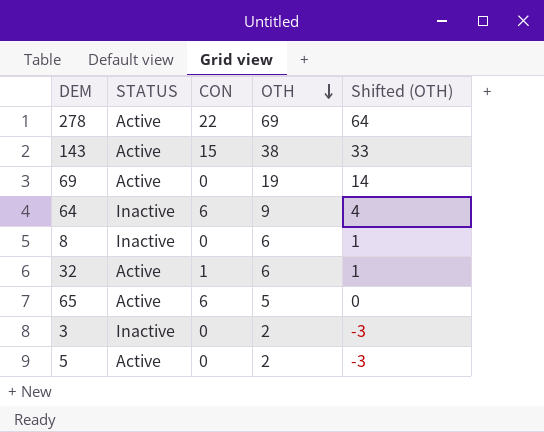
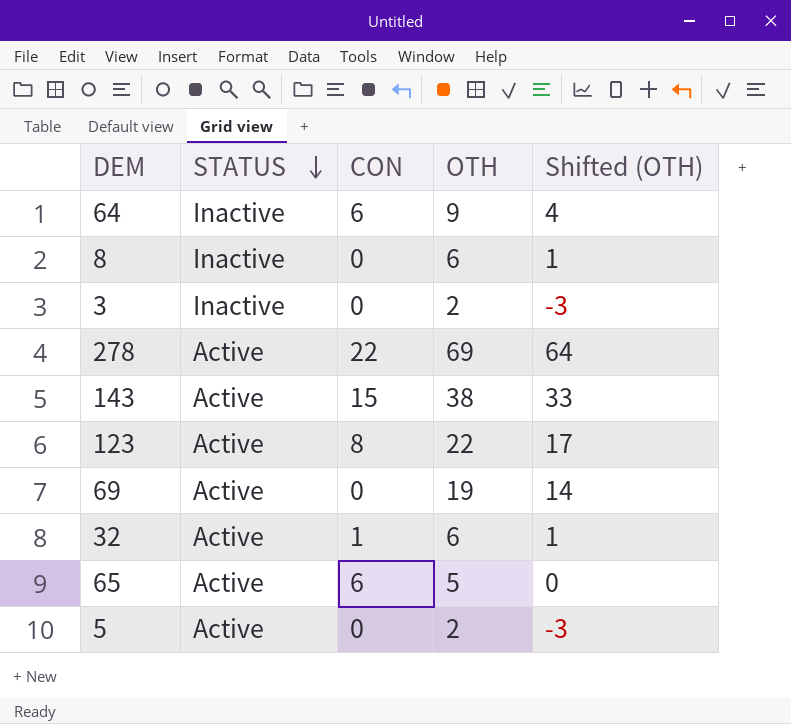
row order: OTH descending -> STATUS descending
row 123: none -> Active | 8 | 22 | 17

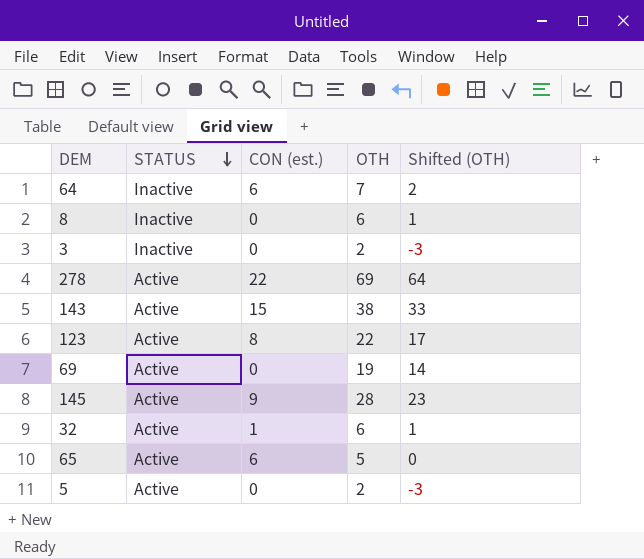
column name: CON -> CON (est.)
64 | OTH: 9 -> 7
64 | Shifted (OTH): 4 -> 2
row 145: none -> Active | 9 | 28 | 23

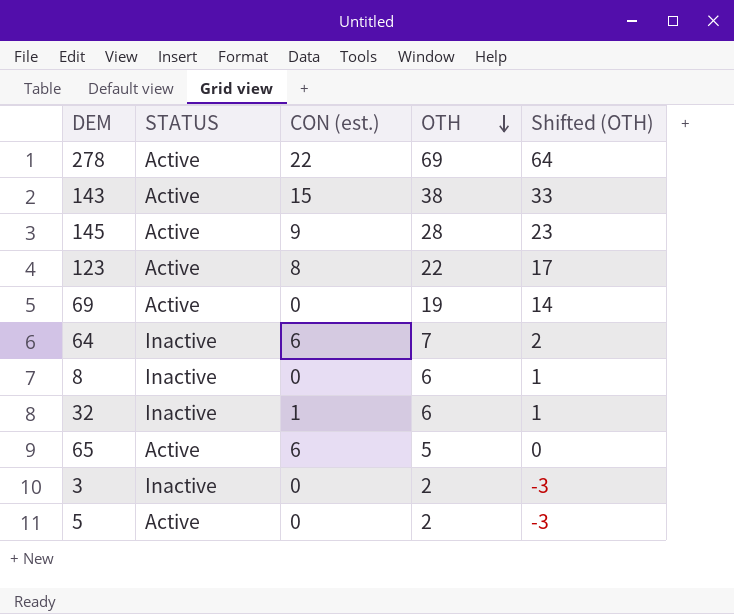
row order: STATUS descending -> OTH descending
32 | STATUS: Active -> Inactive

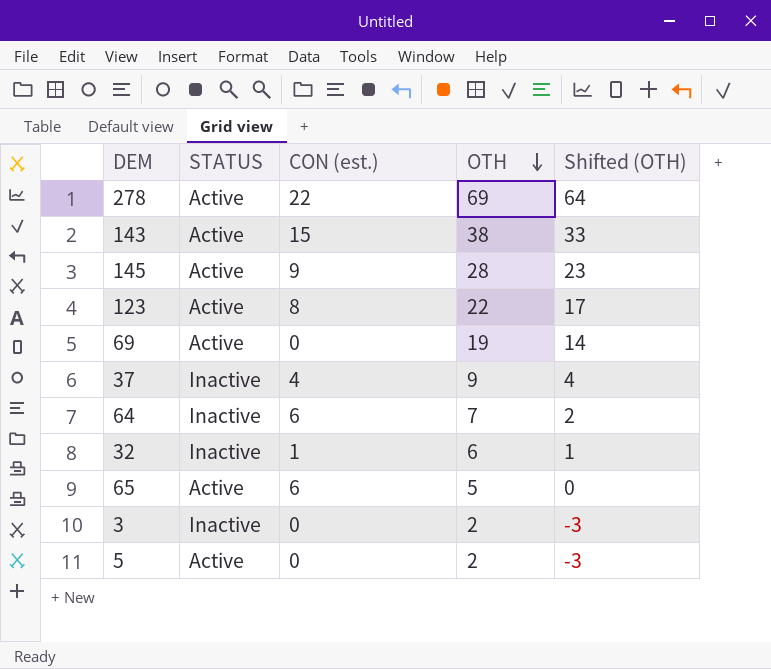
row 8: Inactive | 0 | 6 | 1 -> none
row 37: none -> Inactive | 4 | 9 | 4

